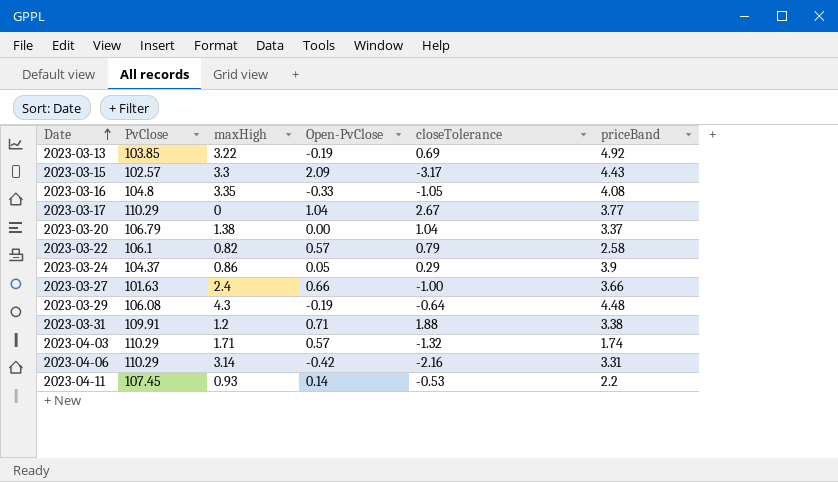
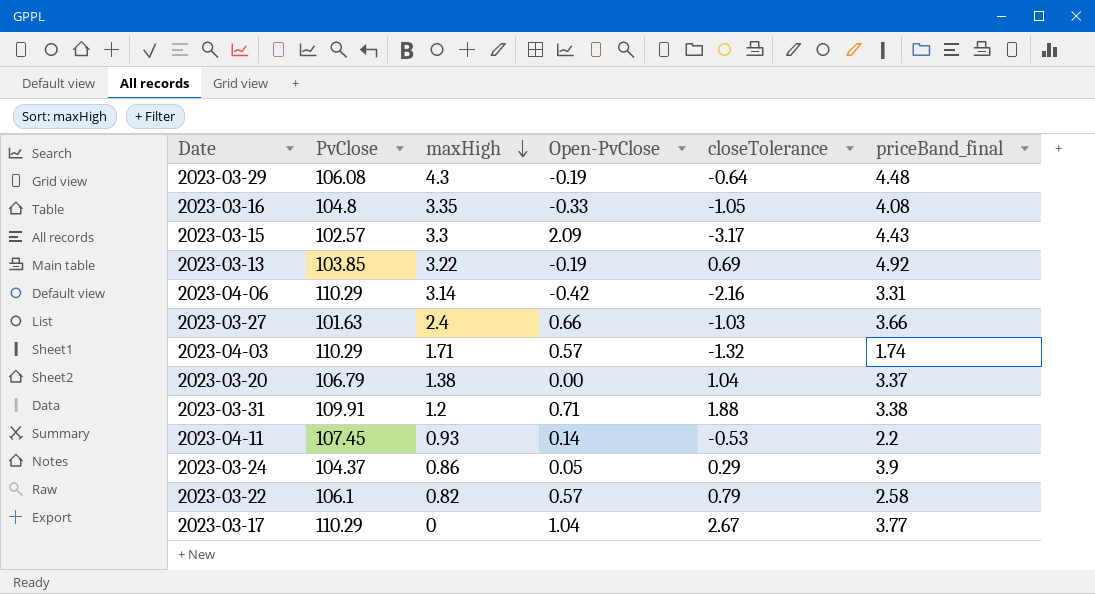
row order: Date ascending -> maxHigh descending
column name: priceBand -> priceBand_final
2023-03-27 | closeTolerance: -1.00 -> -1.03

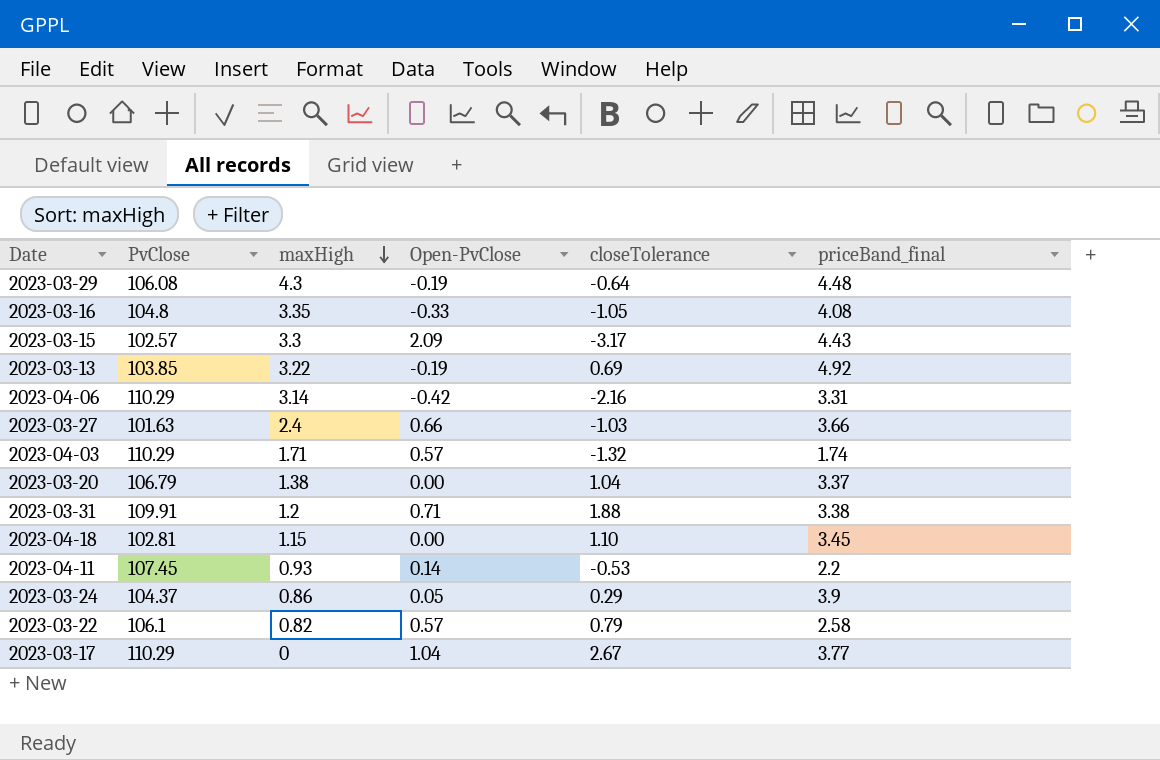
row 2023-04-18: none -> 102.81 | 1.15 | 0.00 | 1.10 | 3.45

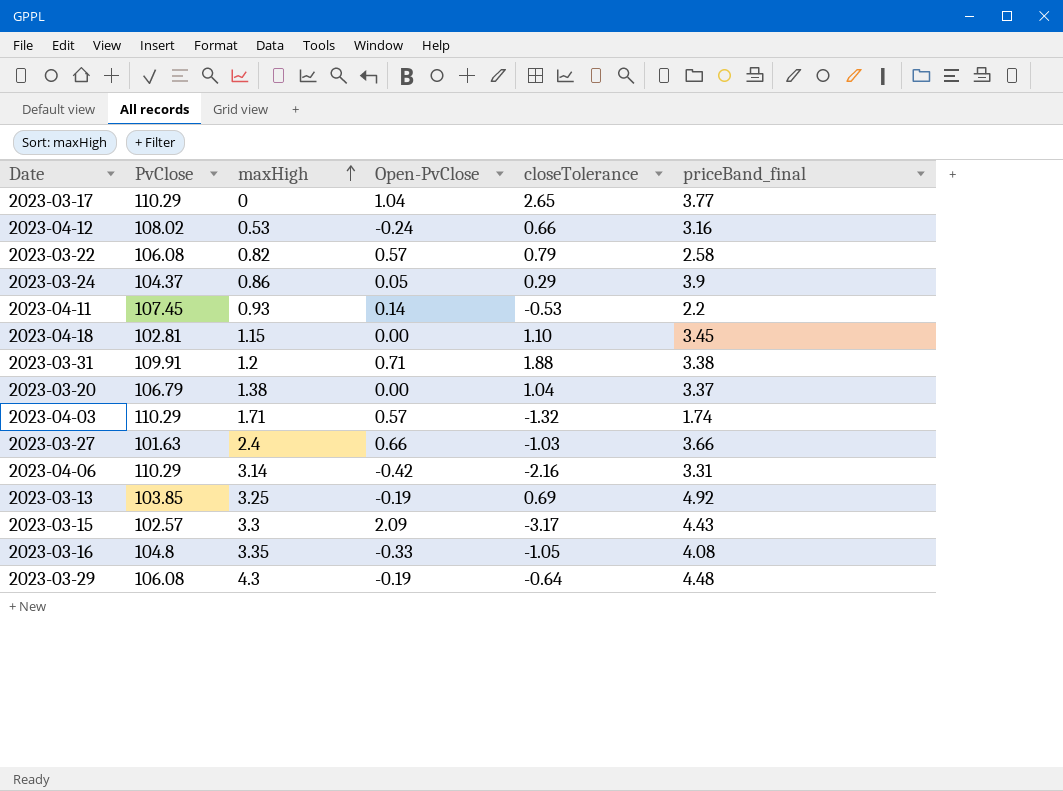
row order: maxHigh descending -> maxHigh ascending
2023-03-17 | closeTolerance: 2.67 -> 2.65
row 2023-04-12: none -> 108.02 | 0.53 | -0.24 | 0.66 | 3.16
2023-03-22 | PvClose: 106.1 -> 106.08
2023-03-13 | maxHigh: 3.22 -> 3.25

